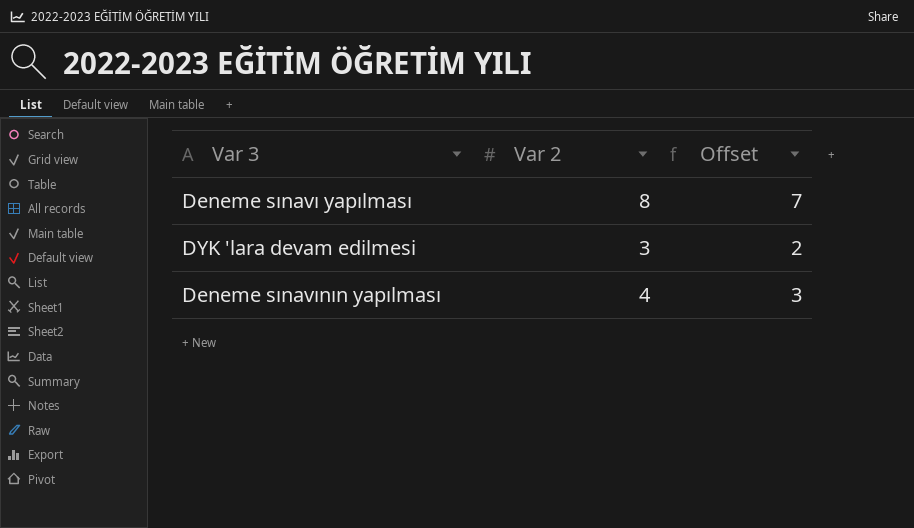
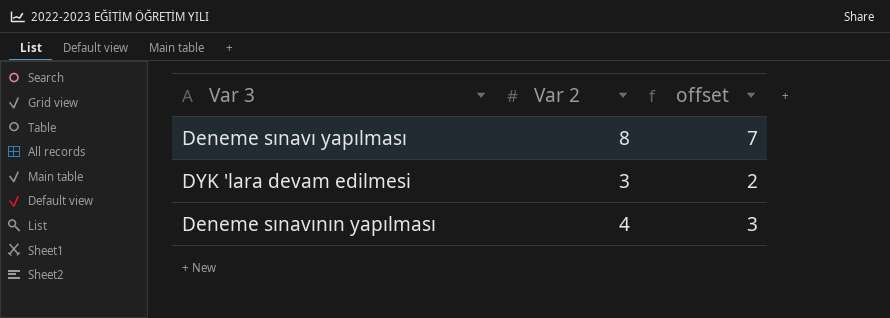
column name: Offset -> offset

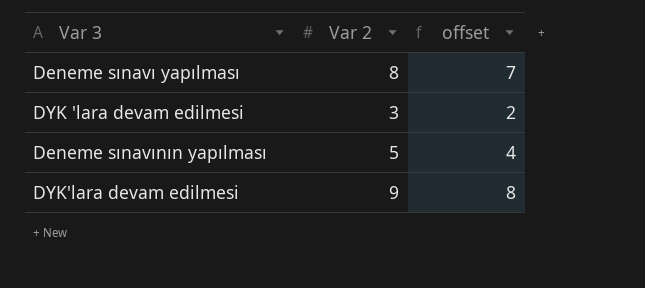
Deneme sınavının yapılması | Var 2: 4 -> 5
Deneme sınavının yapılması | offset: 3 -> 4
row DYK'lara devam edilmesi: none -> 9 | 8

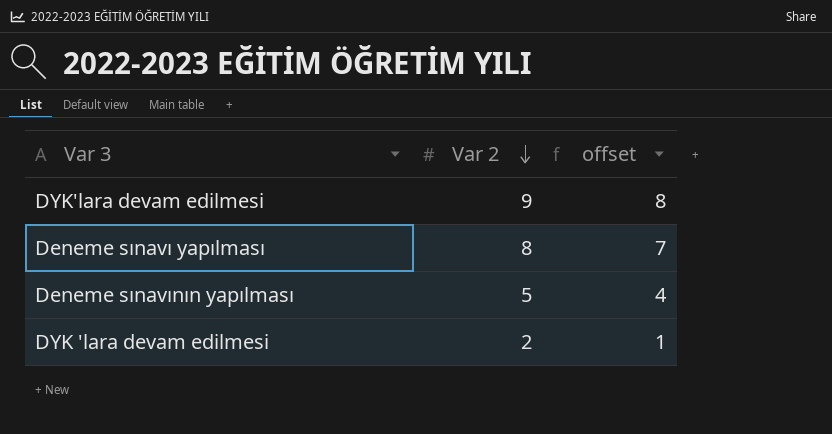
row order: none -> Var 2 descending
DYK 'lara devam edilmesi | Var 2: 3 -> 2
DYK 'lara devam edilmesi | offset: 2 -> 1

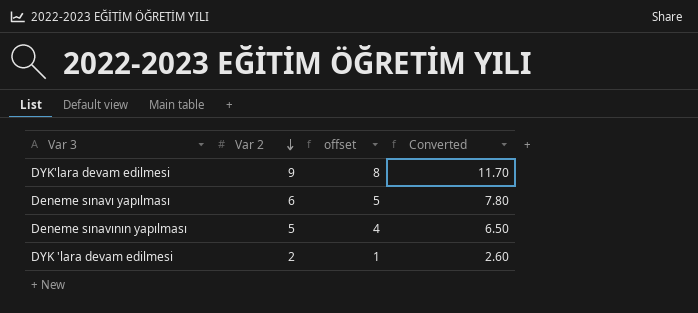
column Converted | formula: none -> [Var 2] * 1.3
Deneme sınavı yapılması | Var 2: 8 -> 6
Deneme sınavı yapılması | offset: 7 -> 5

